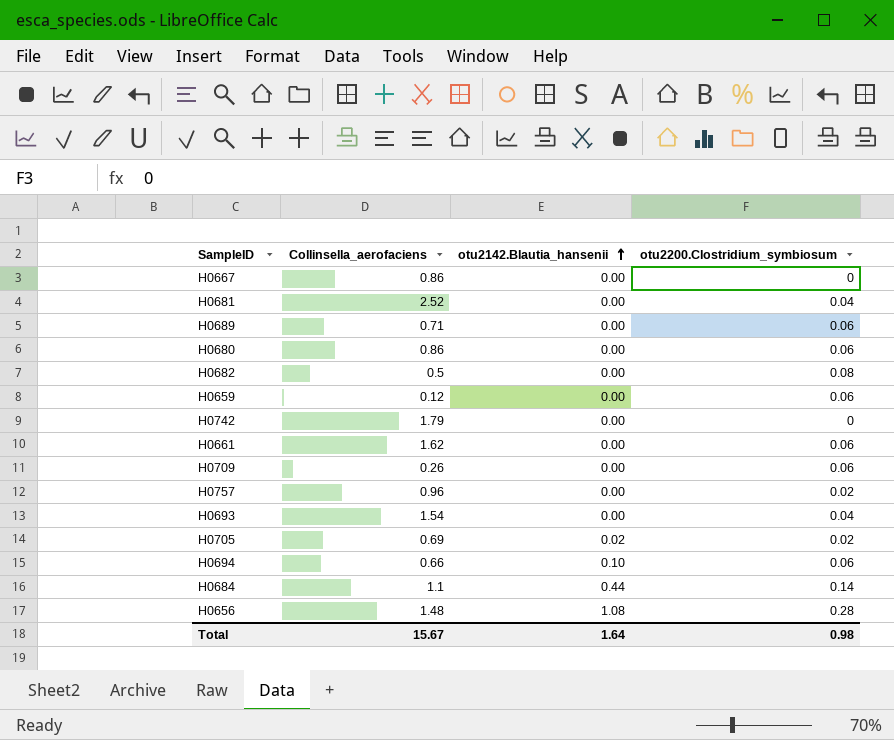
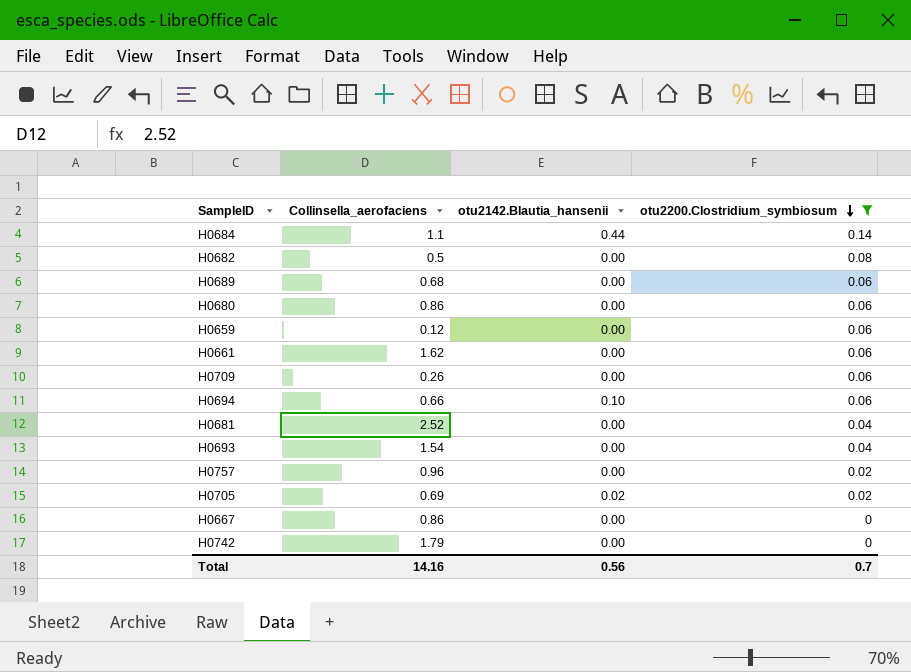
filter: none -> otu2200.Clostridium_symbiosum != 0.28
row order: otu2142.Blautia_hansenii ascending -> otu2200.Clostridium_symbiosum descending
H0689 | Collinsella_aerofaciens: 0.71 -> 0.68
Total | Collinsella_aerofaciens: 15.67 -> 14.16
Total | otu2142.Blautia_hansenii: 1.64 -> 0.56
Total | otu2200.Clostridium_symbiosum: 0.98 -> 0.7

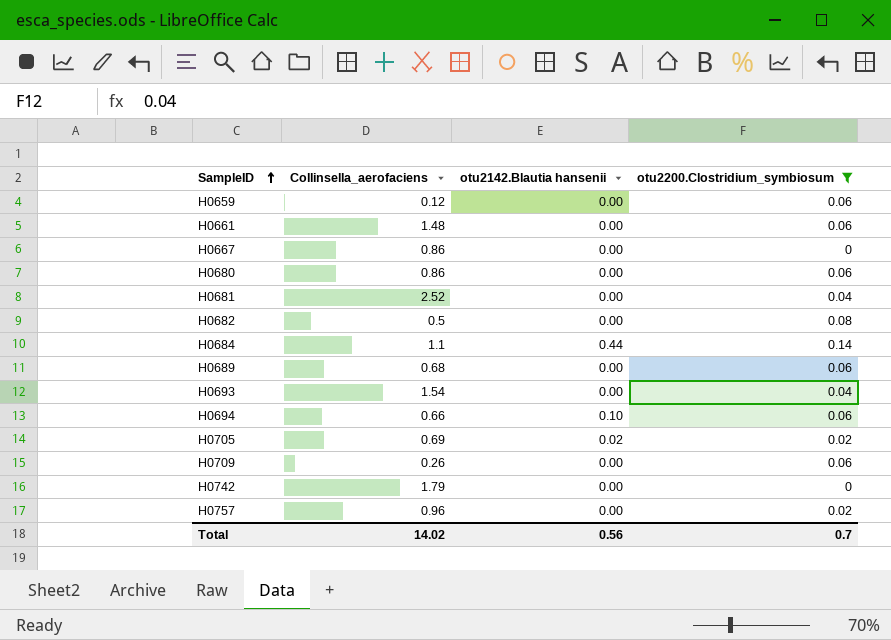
row order: otu2200.Clostridium_symbiosum descending -> SampleID ascending
column name: otu2142.Blautia_hansenii -> otu2142.Blautia hansenii
H0661 | Collinsella_aerofaciens: 1.62 -> 1.48
Total | Collinsella_aerofaciens: 14.16 -> 14.02

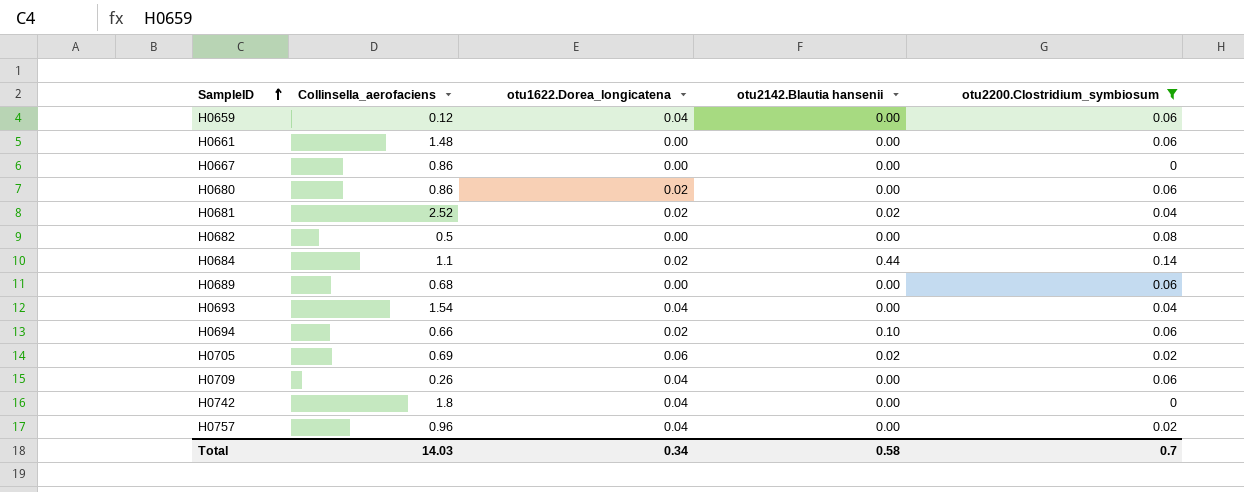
column otu1622.Dorea_longicatena | position: none -> 3
H0681 | otu2142.Blautia hansenii: 0.00 -> 0.02
H0742 | Collinsella_aerofaciens: 1.79 -> 1.8
Total | Collinsella_aerofaciens: 14.02 -> 14.03
Total | otu2142.Blautia hansenii: 0.56 -> 0.58

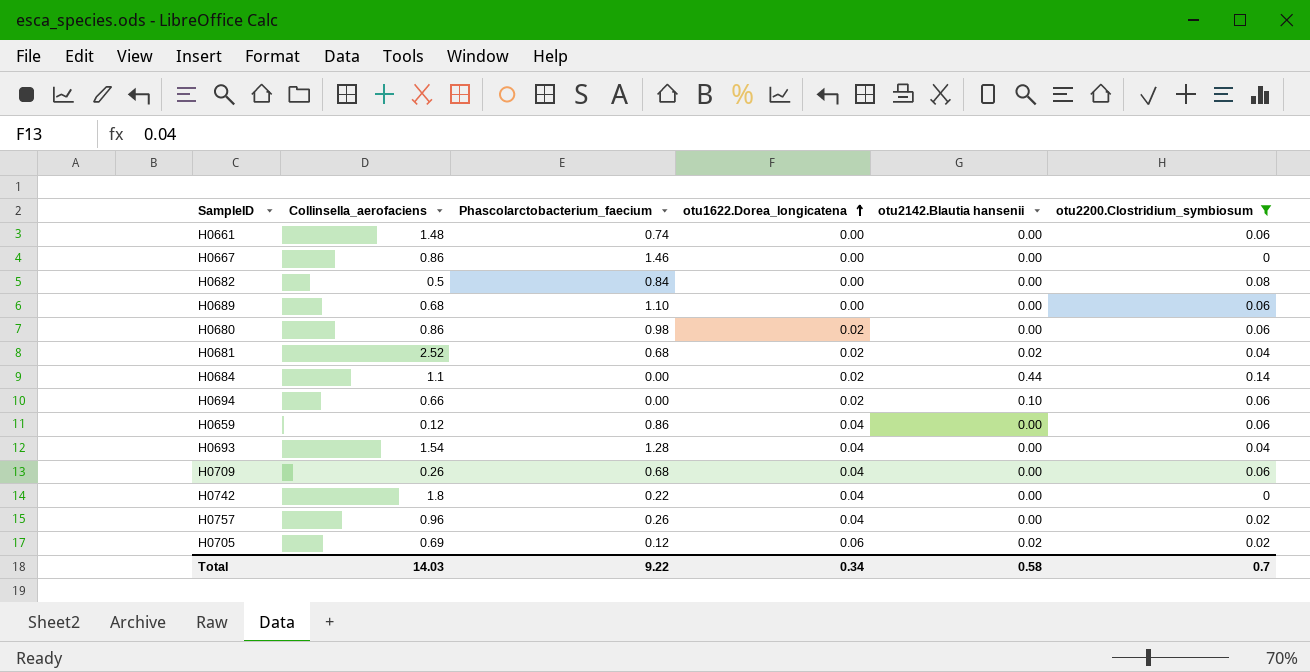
row order: SampleID ascending -> otu1622.Dorea_longicatena ascending
column Phascolarctobacterium_faecium | position: none -> 3

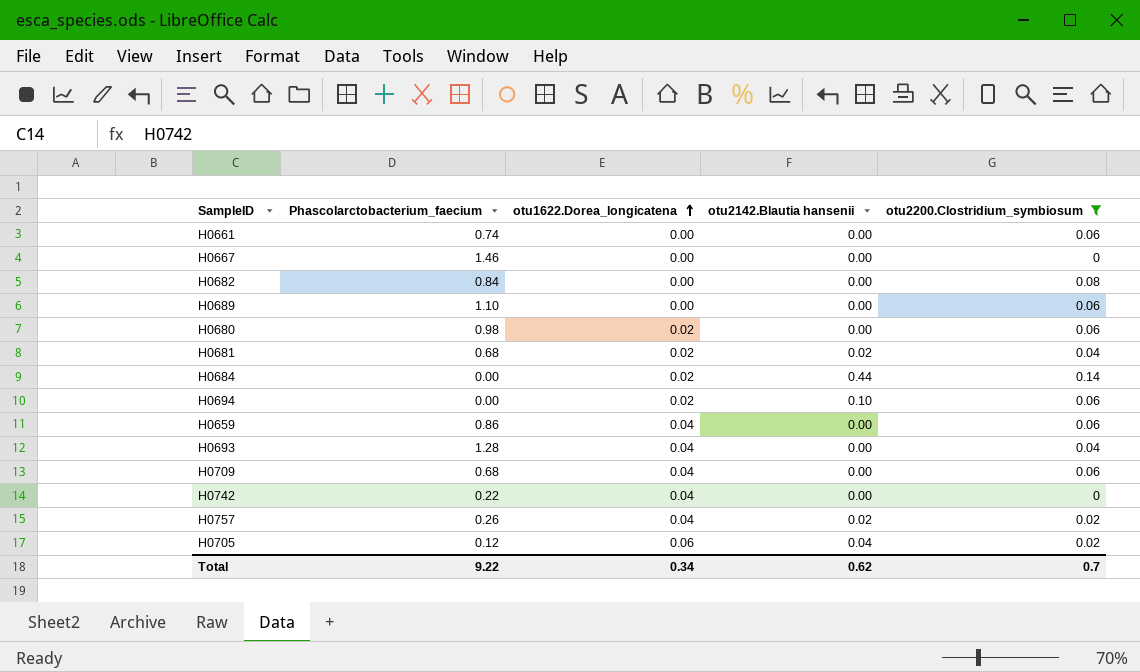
column Collinsella_aerofaciens | position: 2 -> none
H0757 | otu2142.Blautia hansenii: 0.00 -> 0.02
H0705 | otu2142.Blautia hansenii: 0.02 -> 0.04
Total | otu2142.Blautia hansenii: 0.58 -> 0.62

